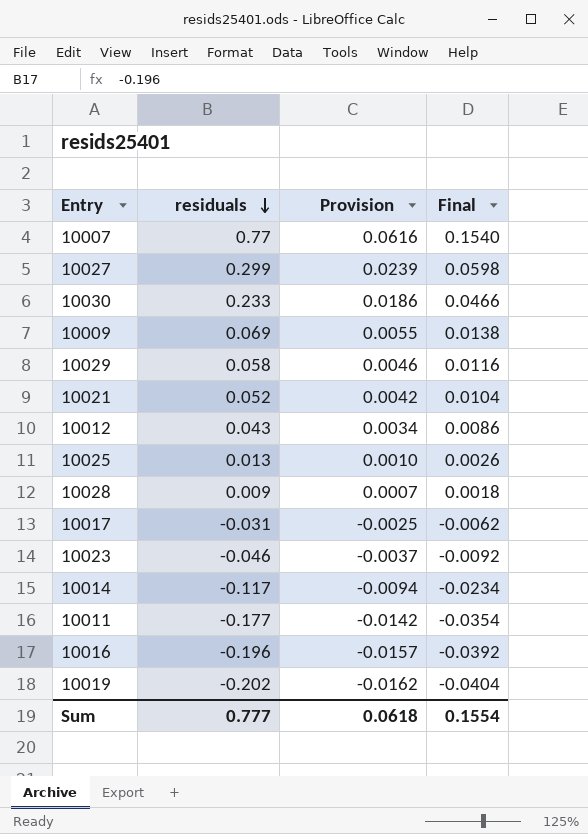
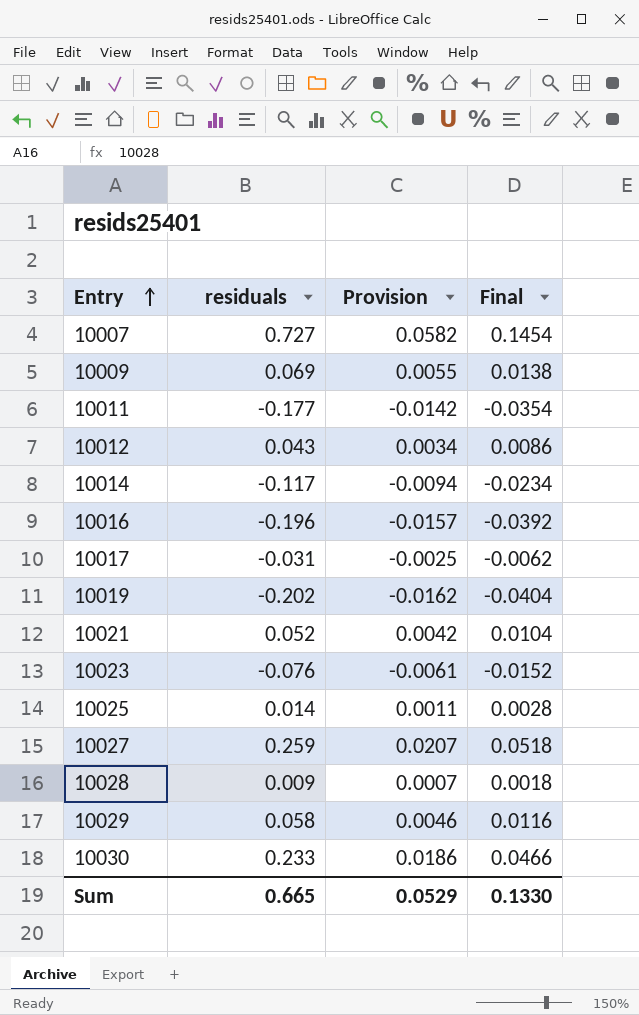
row order: residuals descending -> Entry ascending
10007 | residuals: 0.77 -> 0.727
10007 | Provision: 0.0616 -> 0.0582
10007 | Final: 0.1540 -> 0.1454
10023 | residuals: -0.046 -> -0.076
10023 | Provision: -0.0037 -> -0.0061
10023 | Final: -0.0092 -> -0.0152
10025 | residuals: 0.013 -> 0.014
10025 | Provision: 0.0010 -> 0.0011
10025 | Final: 0.0026 -> 0.0028
10027 | residuals: 0.299 -> 0.259
10027 | Provision: 0.0239 -> 0.0207
10027 | Final: 0.0598 -> 0.0518
Sum | residuals: 0.777 -> 0.665
Sum | Provision: 0.0618 -> 0.0529
Sum | Final: 0.1554 -> 0.1330

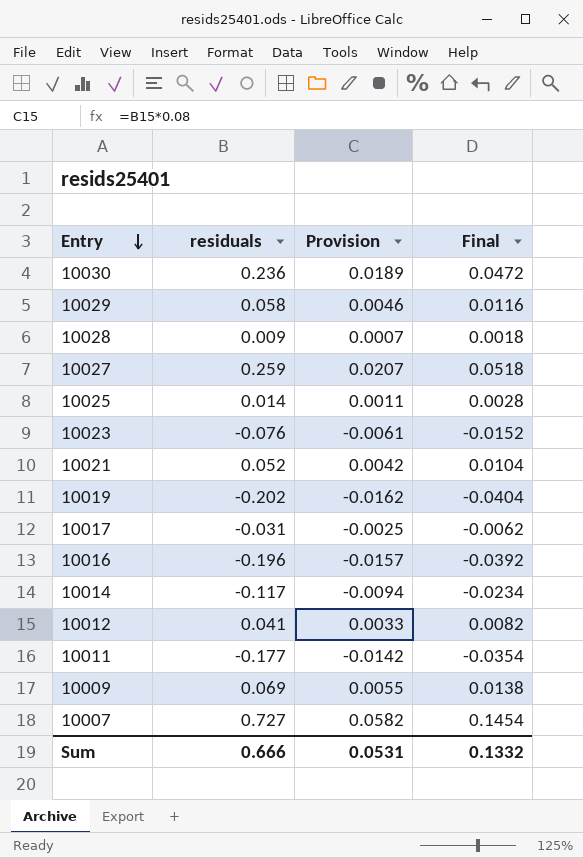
row order: Entry ascending -> Entry descending
10030 | residuals: 0.233 -> 0.236
10030 | Provision: 0.0186 -> 0.0189
10030 | Final: 0.0466 -> 0.0472
10012 | residuals: 0.043 -> 0.041
10012 | Provision: 0.0034 -> 0.0033
10012 | Final: 0.0086 -> 0.0082
Sum | residuals: 0.665 -> 0.666
Sum | Provision: 0.0529 -> 0.0531
Sum | Final: 0.1330 -> 0.1332

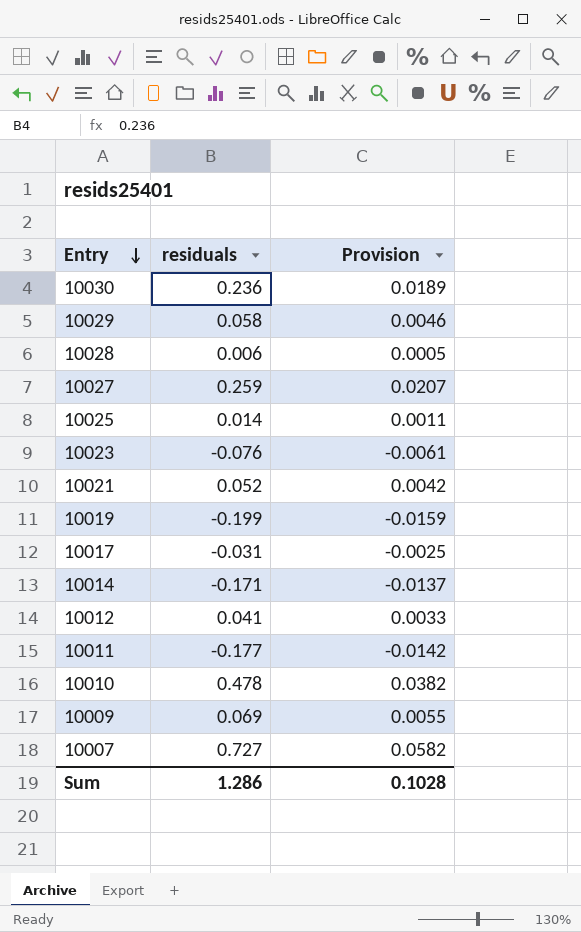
column Final | formula: [residuals] * 0.2 -> none
row 10016: -0.196 | -0.0157 | -0.0392 -> none
10028 | residuals: 0.009 -> 0.006
10028 | Provision: 0.0007 -> 0.0005
10019 | residuals: -0.202 -> -0.199
10019 | Provision: -0.0162 -> -0.0159
10014 | residuals: -0.117 -> -0.171
10014 | Provision: -0.0094 -> -0.0137
row 10010: none -> 0.478 | 0.0382
Sum | residuals: 0.666 -> 1.286
Sum | Provision: 0.0531 -> 0.1028

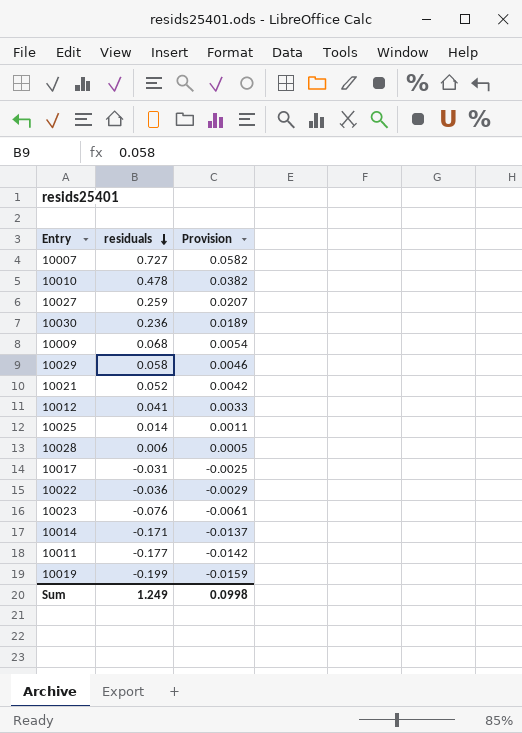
row order: Entry descending -> residuals descending
10009 | residuals: 0.069 -> 0.068
10009 | Provision: 0.0055 -> 0.0054
row 10022: none -> -0.036 | -0.0029
Sum | residuals: 1.286 -> 1.249
Sum | Provision: 0.1028 -> 0.0998

